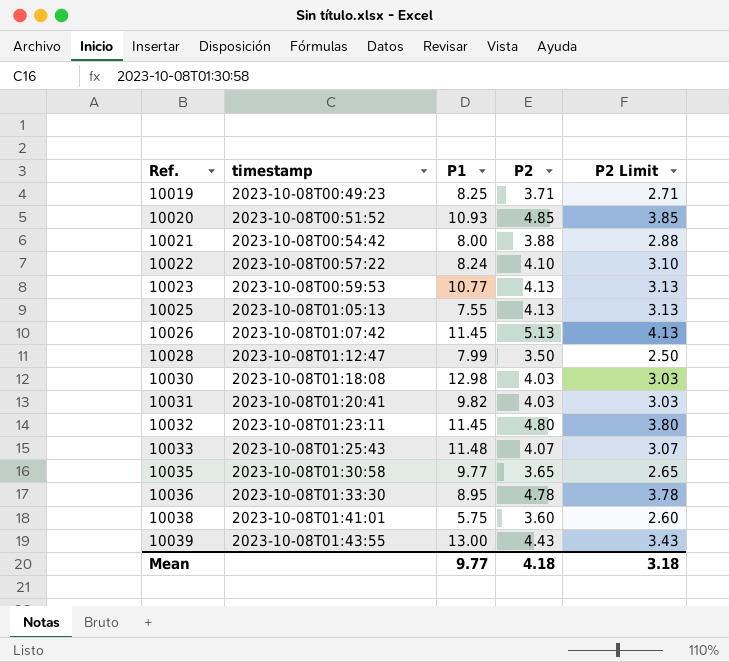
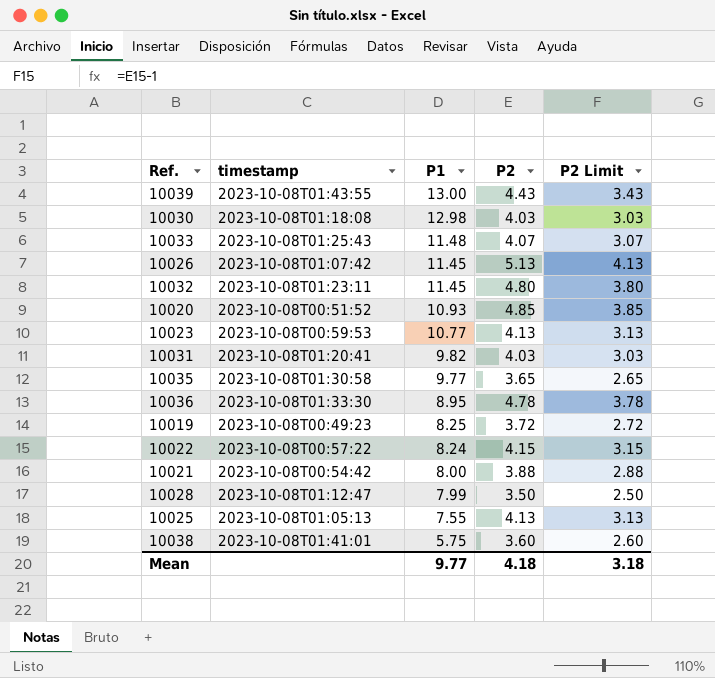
row order: Ref. ascending -> P1 descending
10019 | P2: 3.71 -> 3.72
10019 | P2 Limit: 2.71 -> 2.72
10022 | P2: 4.10 -> 4.15
10022 | P2 Limit: 3.10 -> 3.15

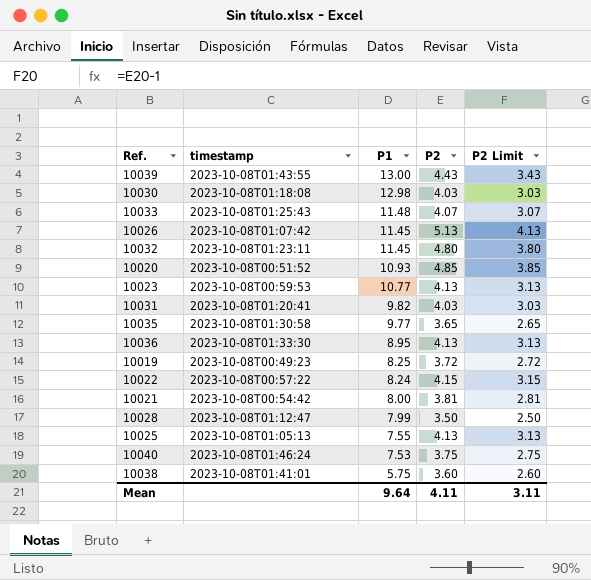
10036 | P2: 4.78 -> 4.13
10036 | P2 Limit: 3.78 -> 3.13
10021 | P2: 3.88 -> 3.81
10021 | P2 Limit: 2.88 -> 2.81
row 10040: none -> 2023-10-08T01:46:24 | 7.53 | 3.75 | 2.75
Mean | P1: 9.77 -> 9.64
Mean | P2: 4.18 -> 4.11
Mean | P2 Limit: 3.18 -> 3.11

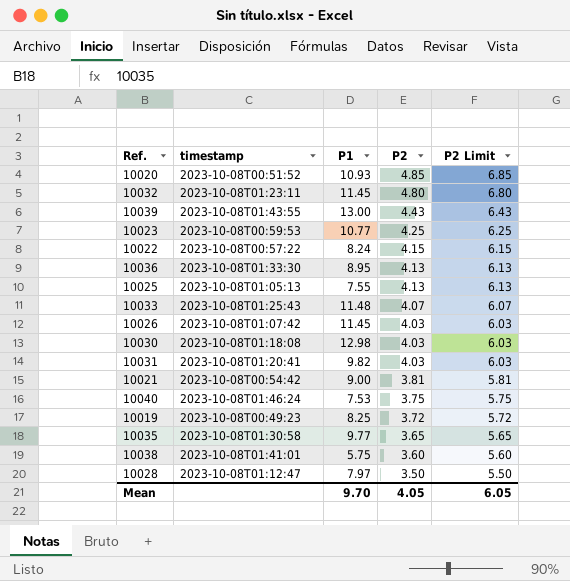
row order: P1 descending -> P2 descending
column P2 Limit | formula: [P2] - 1 -> [P2] + 2
10023 | P2: 4.13 -> 4.25
10026 | P2: 5.13 -> 4.03
10021 | P1: 8.00 -> 9.00
10028 | P1: 7.99 -> 7.97
Mean | P1: 9.64 -> 9.70
Mean | P2: 4.11 -> 4.05
Mean | P2 Limit: 3.11 -> 6.05

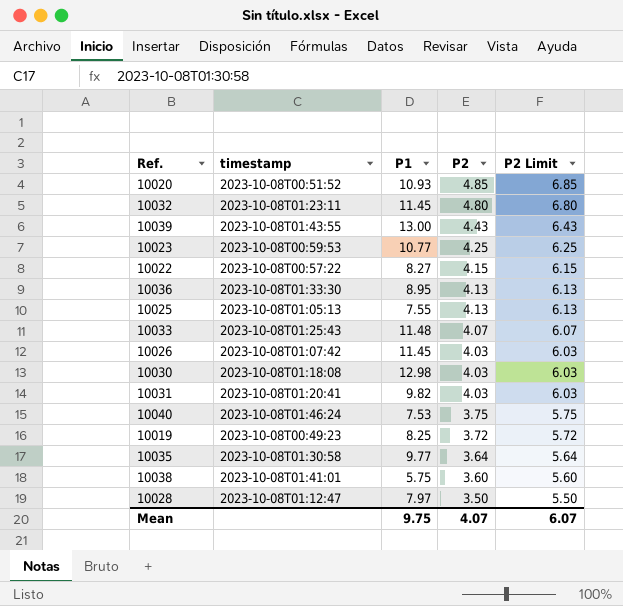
row 10021: 2023-10-08T00:54:42 | 9.00 | 3.81 | 5.81 -> none
10022 | P1: 8.24 -> 8.27
10035 | P2: 3.65 -> 3.64
10035 | P2 Limit: 5.65 -> 5.64
Mean | P1: 9.70 -> 9.75
Mean | P2: 4.05 -> 4.07
Mean | P2 Limit: 6.05 -> 6.07

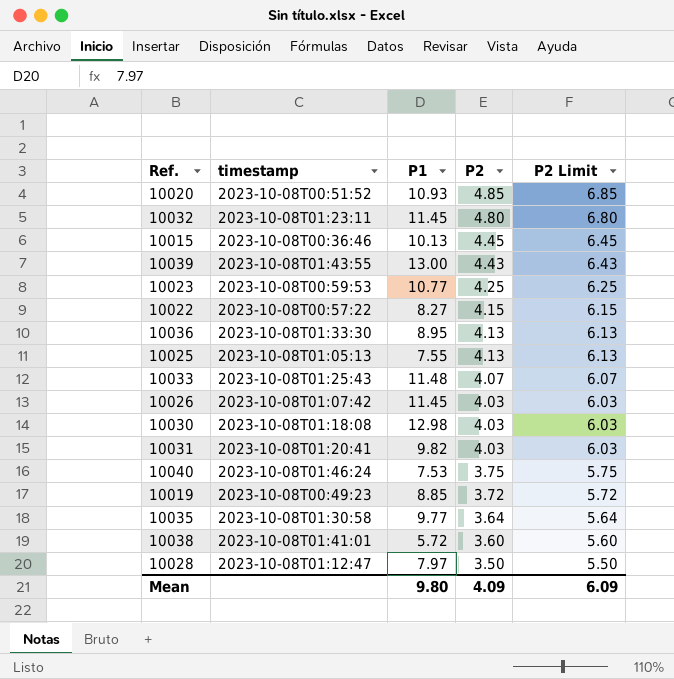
row 10015: none -> 2023-10-08T00:36:46 | 10.13 | 4.45 | 6.45
10019 | P1: 8.25 -> 8.85
10038 | P1: 5.75 -> 5.72
Mean | P1: 9.75 -> 9.80
Mean | P2: 4.07 -> 4.09
Mean | P2 Limit: 6.07 -> 6.09

